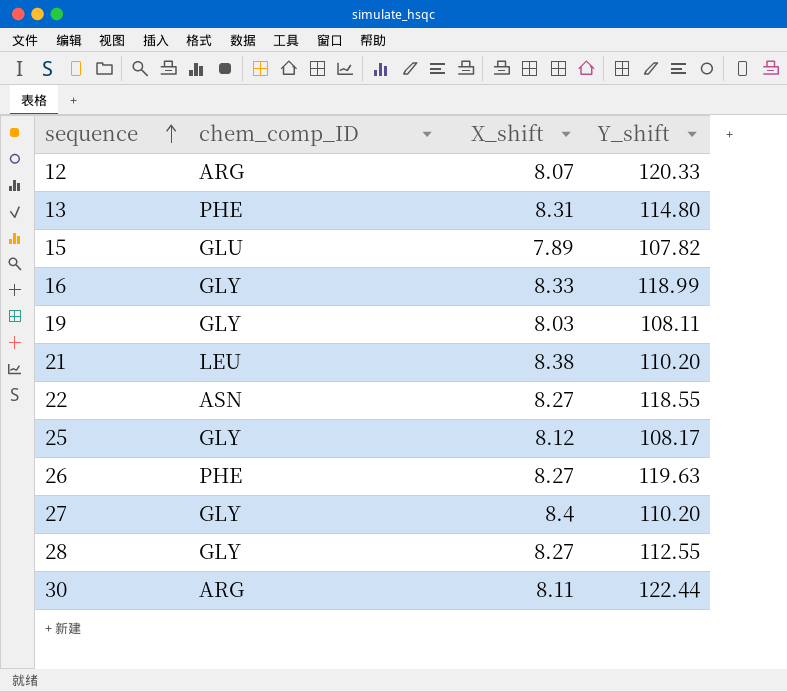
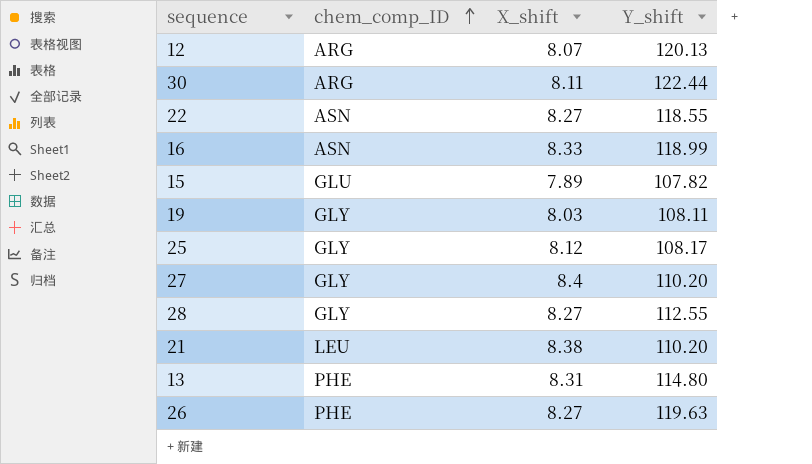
row order: sequence ascending -> chem_comp_ID ascending
12 | Y_shift: 120.33 -> 120.13
16 | chem_comp_ID: GLY -> ASN

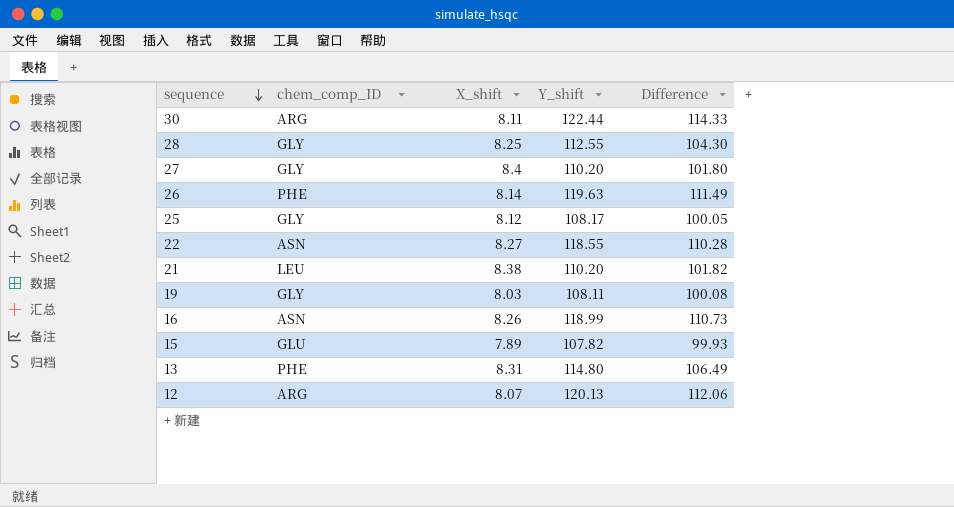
row order: chem_comp_ID ascending -> sequence descending
column Difference | formula: none -> [Y_shift] - [X_shift]
28 | X_shift: 8.27 -> 8.25
26 | X_shift: 8.27 -> 8.14
16 | X_shift: 8.33 -> 8.26

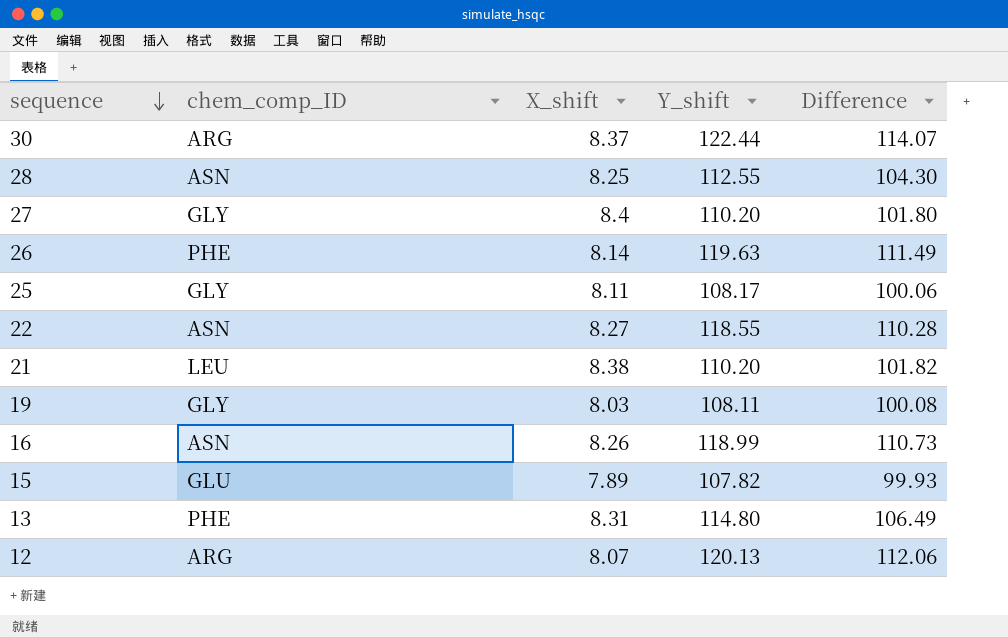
30 | X_shift: 8.11 -> 8.37
30 | Difference: 114.33 -> 114.07
28 | chem_comp_ID: GLY -> ASN
25 | X_shift: 8.12 -> 8.11
25 | Difference: 100.05 -> 100.06

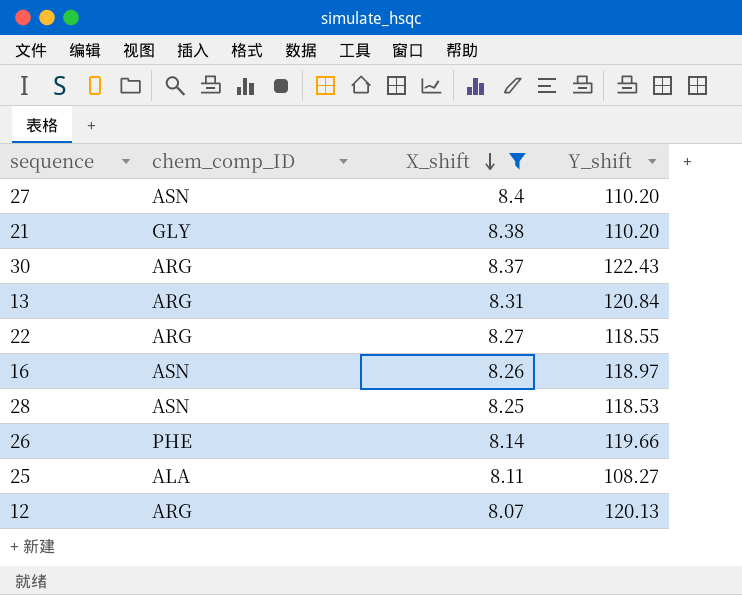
filter: none -> X_shift >= 8.07
row order: sequence descending -> X_shift descending
column Difference | formula: [Y_shift] - [X_shift] -> none
27 | chem_comp_ID: GLY -> ASN
21 | chem_comp_ID: LEU -> GLY
30 | Y_shift: 122.44 -> 122.43
13 | chem_comp_ID: PHE -> ARG
13 | Y_shift: 114.80 -> 120.84
22 | chem_comp_ID: ASN -> ARG
16 | Y_shift: 118.99 -> 118.97
28 | Y_shift: 112.55 -> 118.53
26 | Y_shift: 119.63 -> 119.66
25 | chem_comp_ID: GLY -> ALA
25 | Y_shift: 108.17 -> 108.27

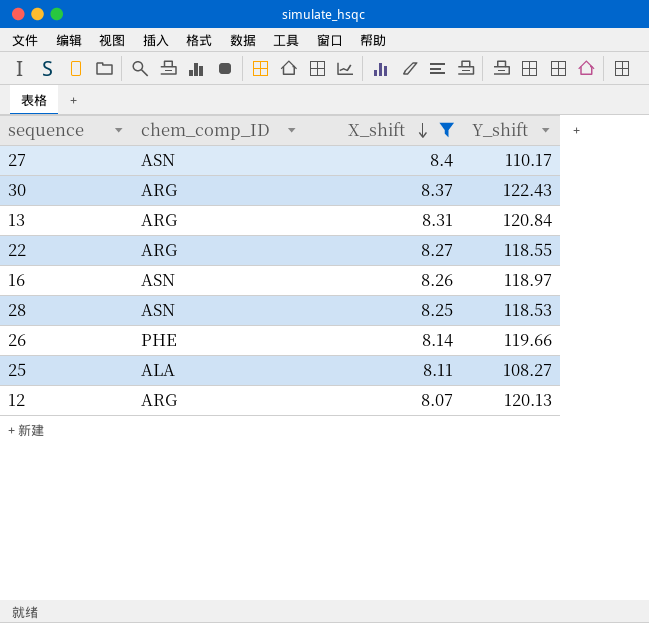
row 21: GLY | 8.38 | 110.20 -> none
27 | Y_shift: 110.20 -> 110.17

